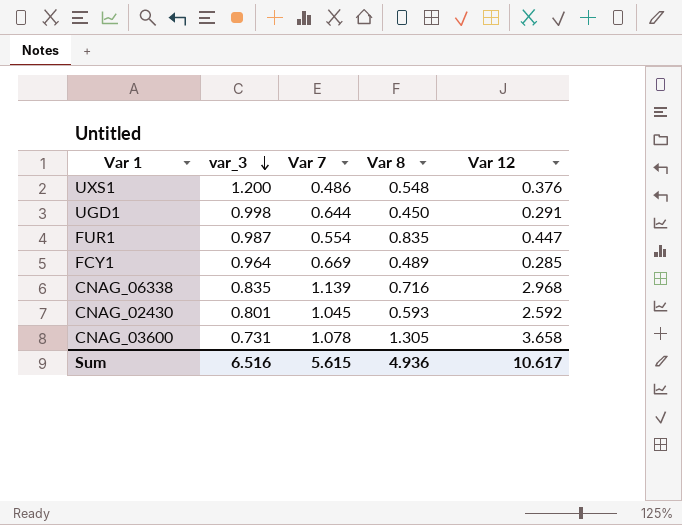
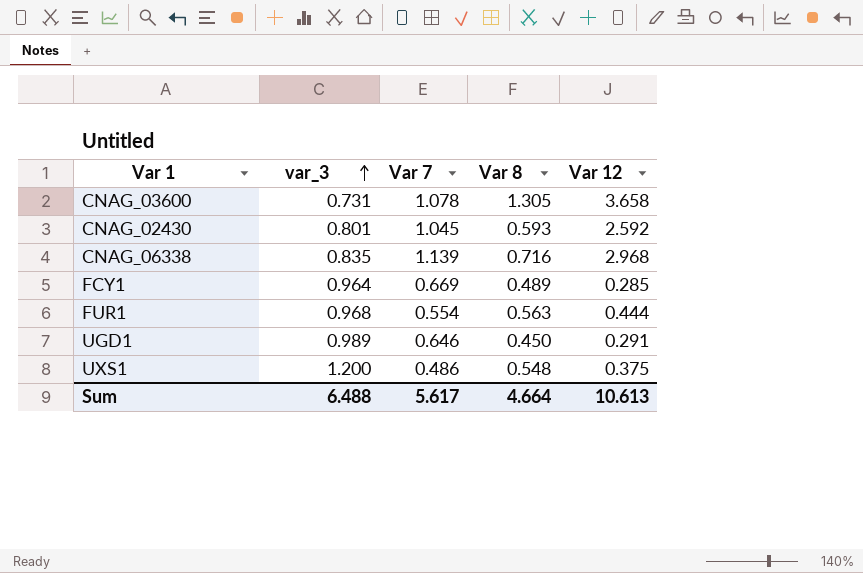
row order: var_3 descending -> var_3 ascending
FUR1 | var_3: 0.987 -> 0.968
FUR1 | Var 8: 0.835 -> 0.563
FUR1 | Var 12: 0.447 -> 0.444
UGD1 | var_3: 0.998 -> 0.989
UGD1 | Var 7: 0.644 -> 0.646
UXS1 | Var 12: 0.376 -> 0.375
Sum | var_3: 6.516 -> 6.488
Sum | Var 7: 5.615 -> 5.617
Sum | Var 8: 4.936 -> 4.664
Sum | Var 12: 10.617 -> 10.613

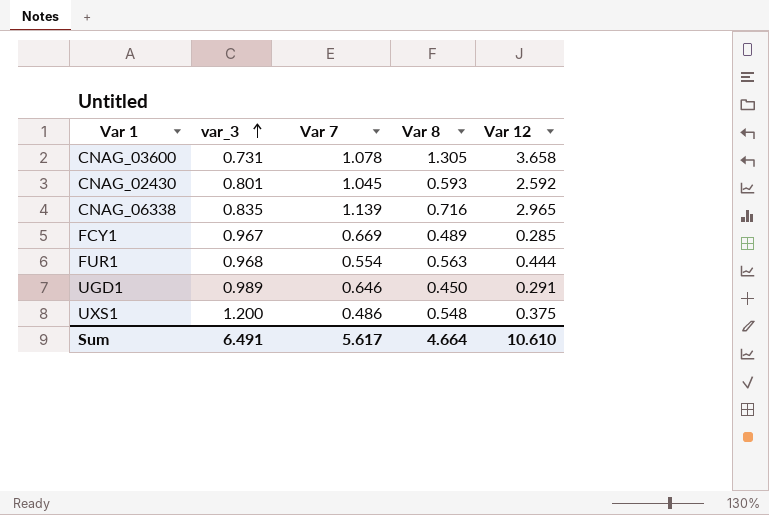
CNAG_06338 | Var 12: 2.968 -> 2.965
FCY1 | var_3: 0.964 -> 0.967
Sum | var_3: 6.488 -> 6.491
Sum | Var 12: 10.613 -> 10.610

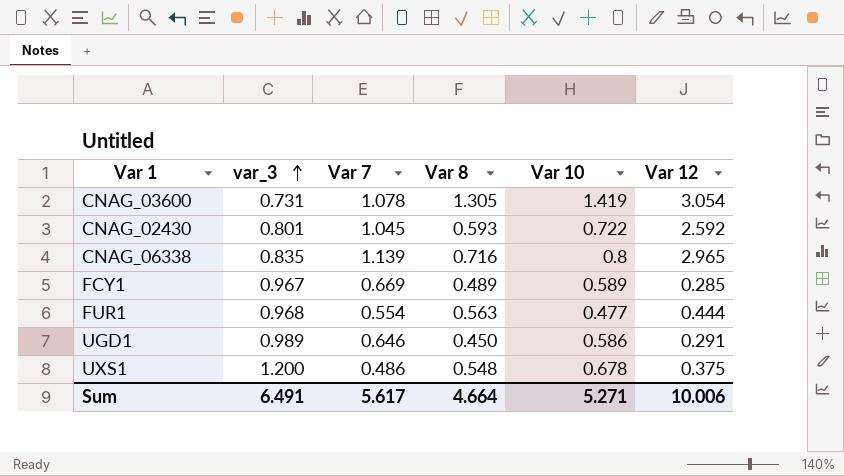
column Var 10 | position: none -> 5
CNAG_03600 | Var 12: 3.658 -> 3.054
Sum | Var 12: 10.610 -> 10.006

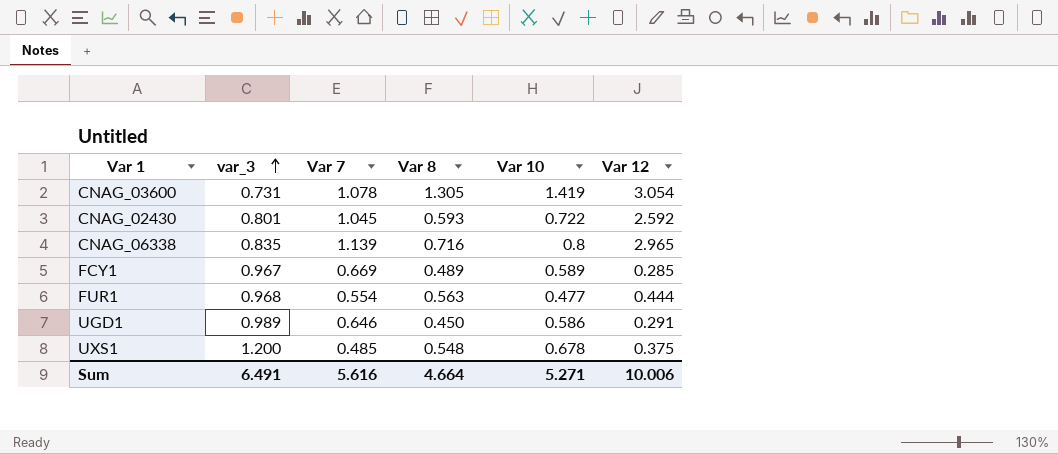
UXS1 | Var 7: 0.486 -> 0.485
Sum | Var 7: 5.617 -> 5.616

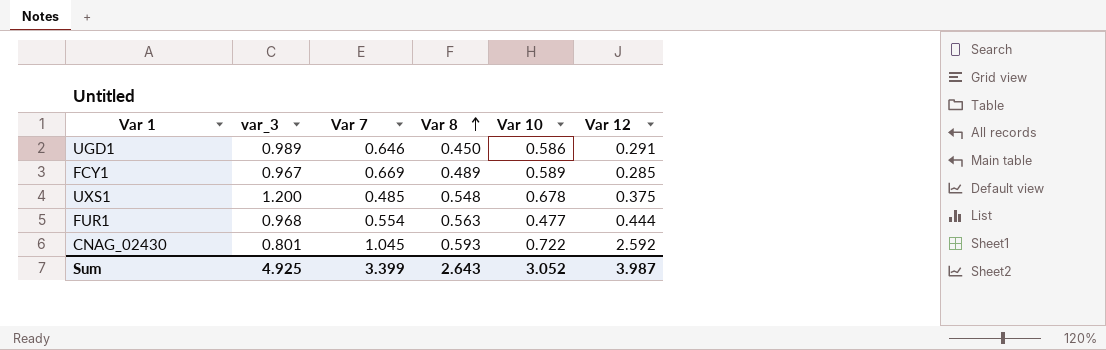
row order: var_3 ascending -> Var 8 ascending
row CNAG_03600: 0.731 | 1.078 | 1.305 | 1.419 | 3.054 -> none
row CNAG_06338: 0.835 | 1.139 | 0.716 | 0.8 | 2.965 -> none
Sum | var_3: 6.491 -> 4.925
Sum | Var 7: 5.616 -> 3.399
Sum | Var 8: 4.664 -> 2.643
Sum | Var 10: 5.271 -> 3.052
Sum | Var 12: 10.006 -> 3.987

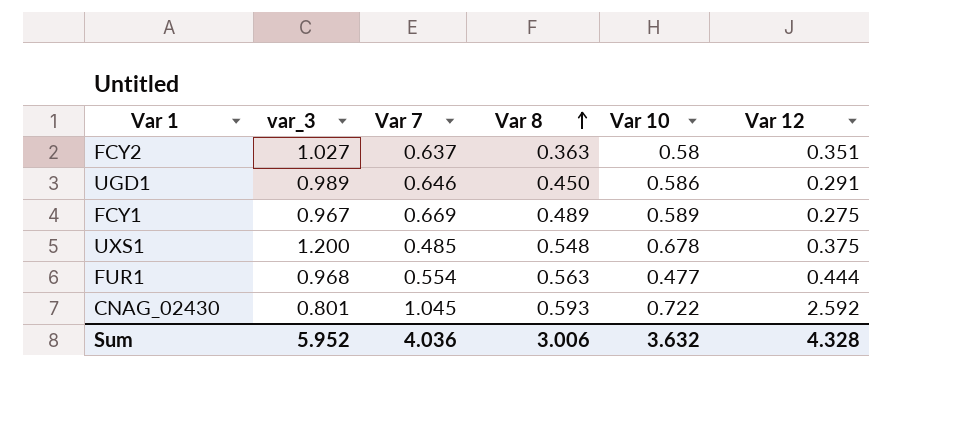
row FCY2: none -> 1.027 | 0.637 | 0.363 | 0.58 | 0.351
FCY1 | Var 12: 0.285 -> 0.275
Sum | var_3: 4.925 -> 5.952
Sum | Var 7: 3.399 -> 4.036
Sum | Var 8: 2.643 -> 3.006
Sum | Var 10: 3.052 -> 3.632
Sum | Var 12: 3.987 -> 4.328

